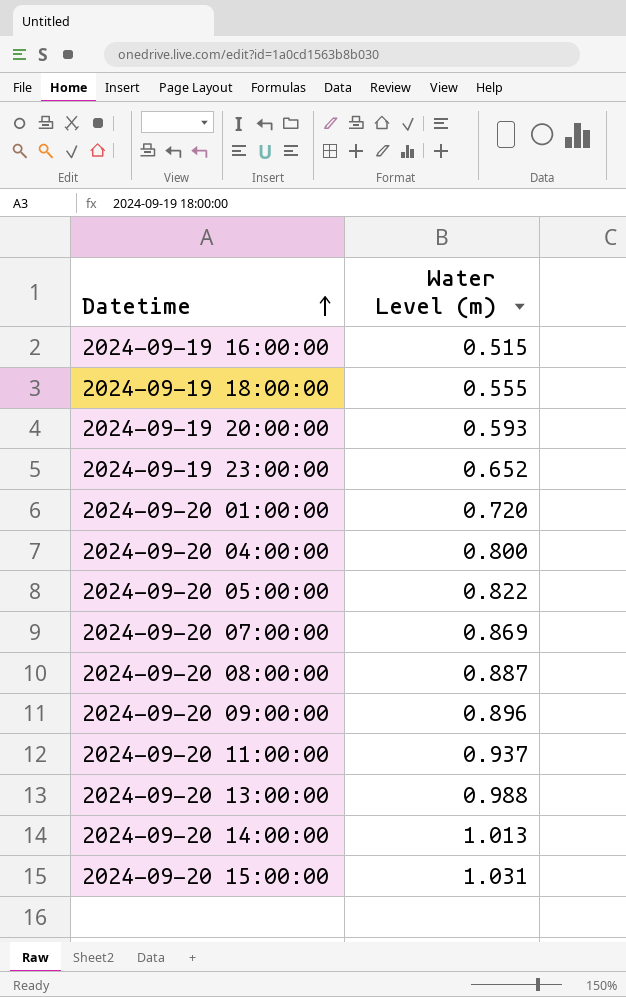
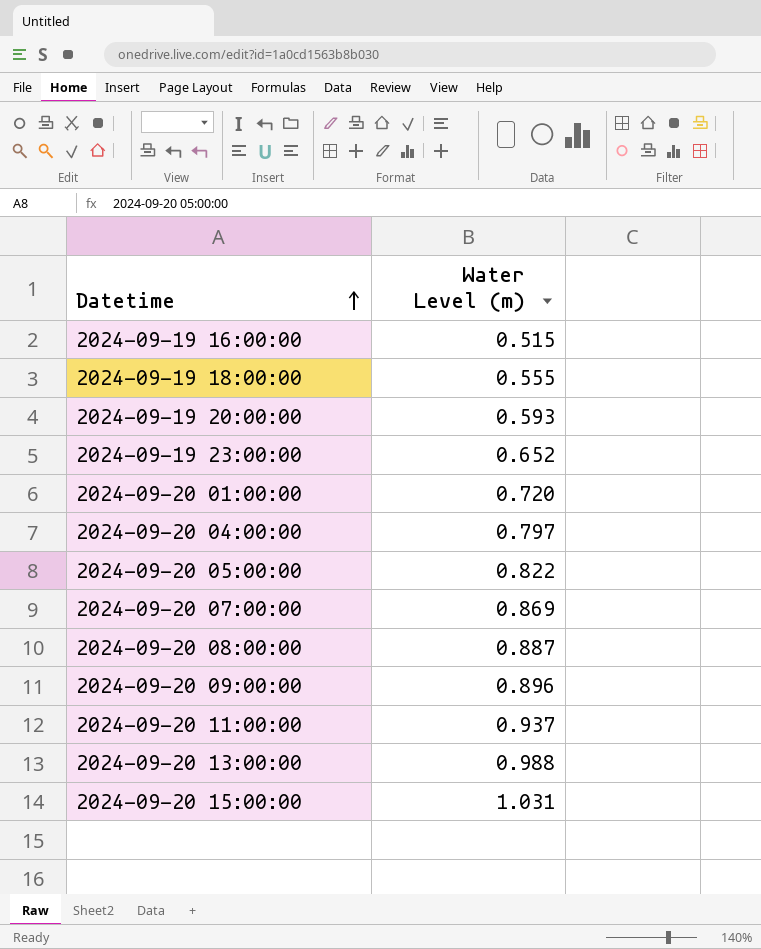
row 2024-09-20 14:00:00: 1.013 -> none
2024-09-20 04:00:00 | Water Level (m): 0.800 -> 0.797

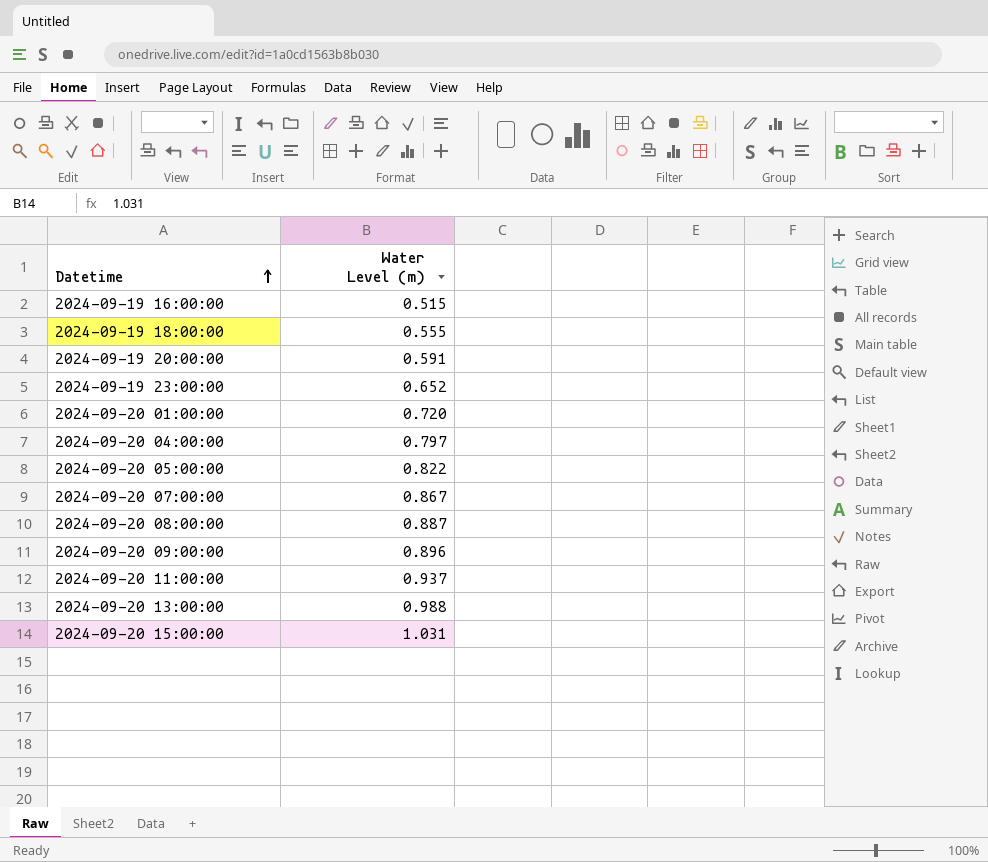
2024-09-19 20:00:00 | Water Level (m): 0.593 -> 0.591
2024-09-20 07:00:00 | Water Level (m): 0.869 -> 0.867

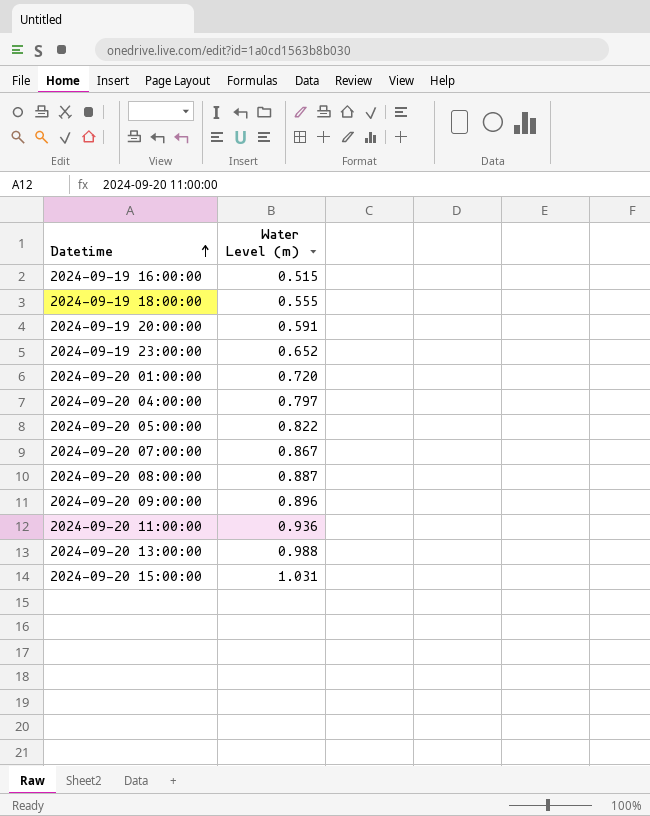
2024-09-20 11:00:00 | Water Level (m): 0.937 -> 0.936

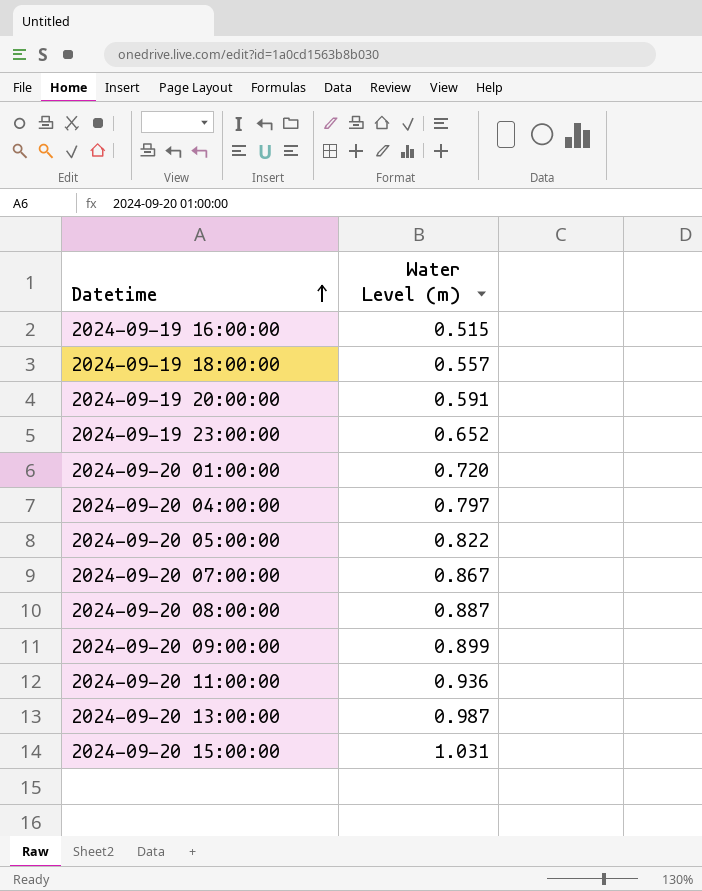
2024-09-19 18:00:00 | Water Level (m): 0.555 -> 0.557
2024-09-20 09:00:00 | Water Level (m): 0.896 -> 0.899
2024-09-20 13:00:00 | Water Level (m): 0.988 -> 0.987

